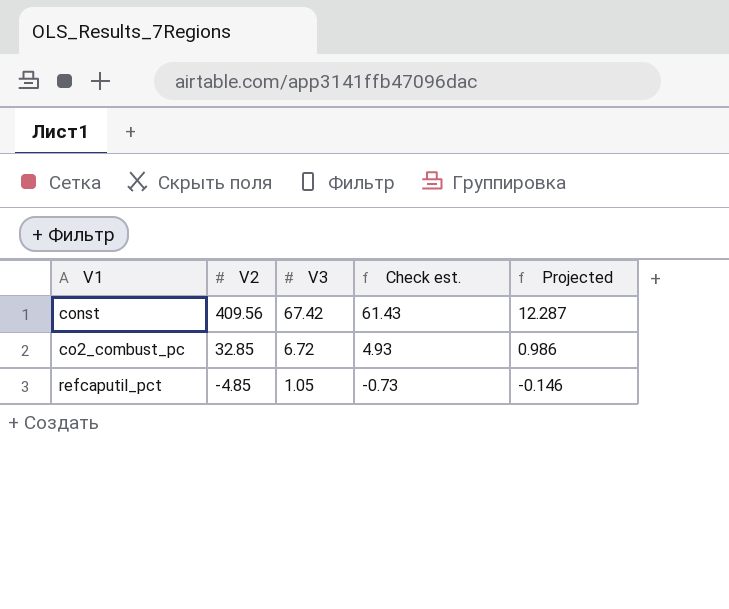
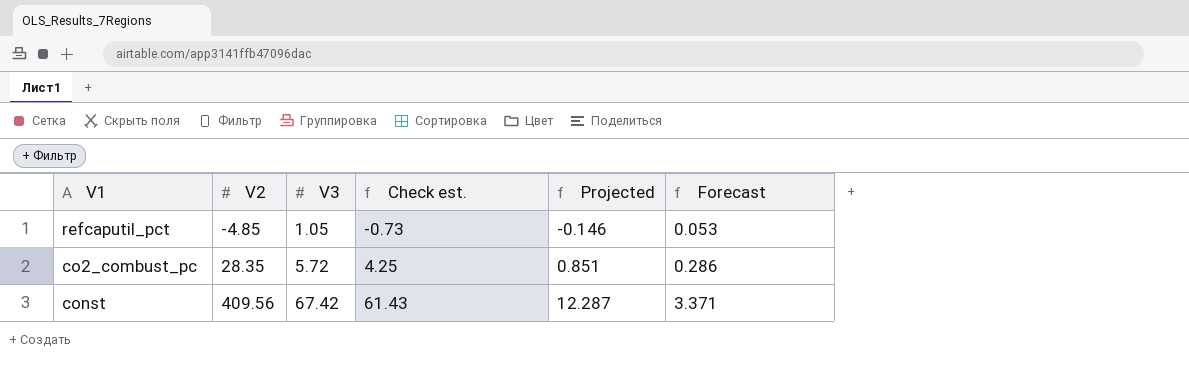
row order: V2 descending -> V2 ascending
column Forecast | formula: none -> [V3] * 0.05
co2_combust_pc | V2: 32.85 -> 28.35
co2_combust_pc | V3: 6.72 -> 5.72
co2_combust_pc | Check est.: 4.93 -> 4.25
co2_combust_pc | Projected: 0.986 -> 0.851

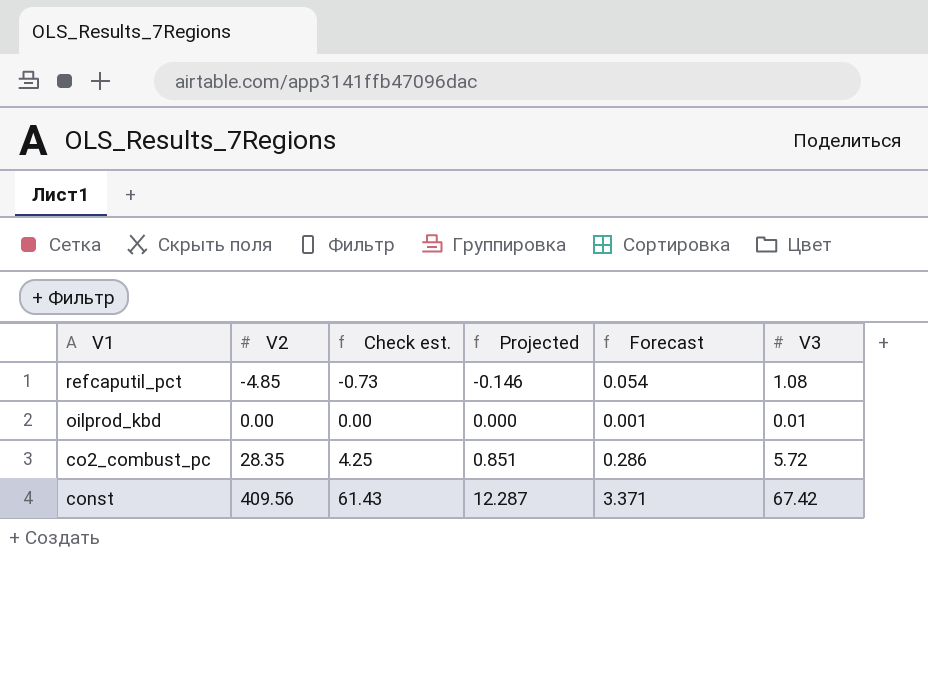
column V3 | position: 3 -> 6
refcaputil_pct | Forecast: 0.053 -> 0.054
refcaputil_pct | V3: 1.05 -> 1.08
row oilprod_kbd: none -> 0.00 | 0.00 | 0.000 | 0.001 | 0.01

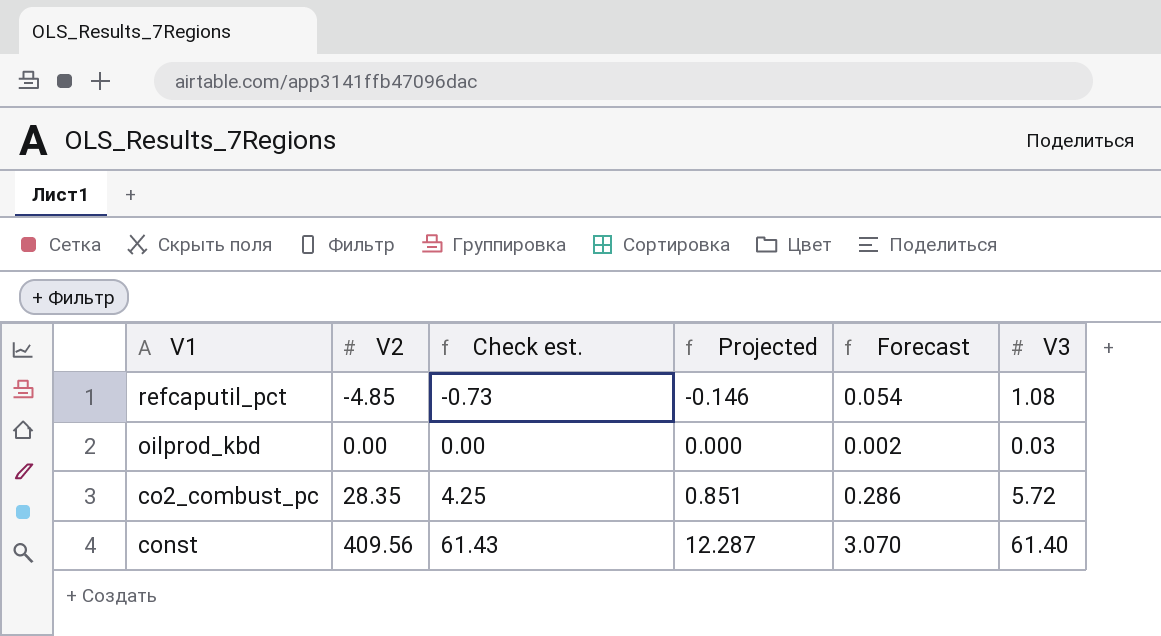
oilprod_kbd | Forecast: 0.001 -> 0.002
oilprod_kbd | V3: 0.01 -> 0.03
const | Forecast: 3.371 -> 3.070
const | V3: 67.42 -> 61.40

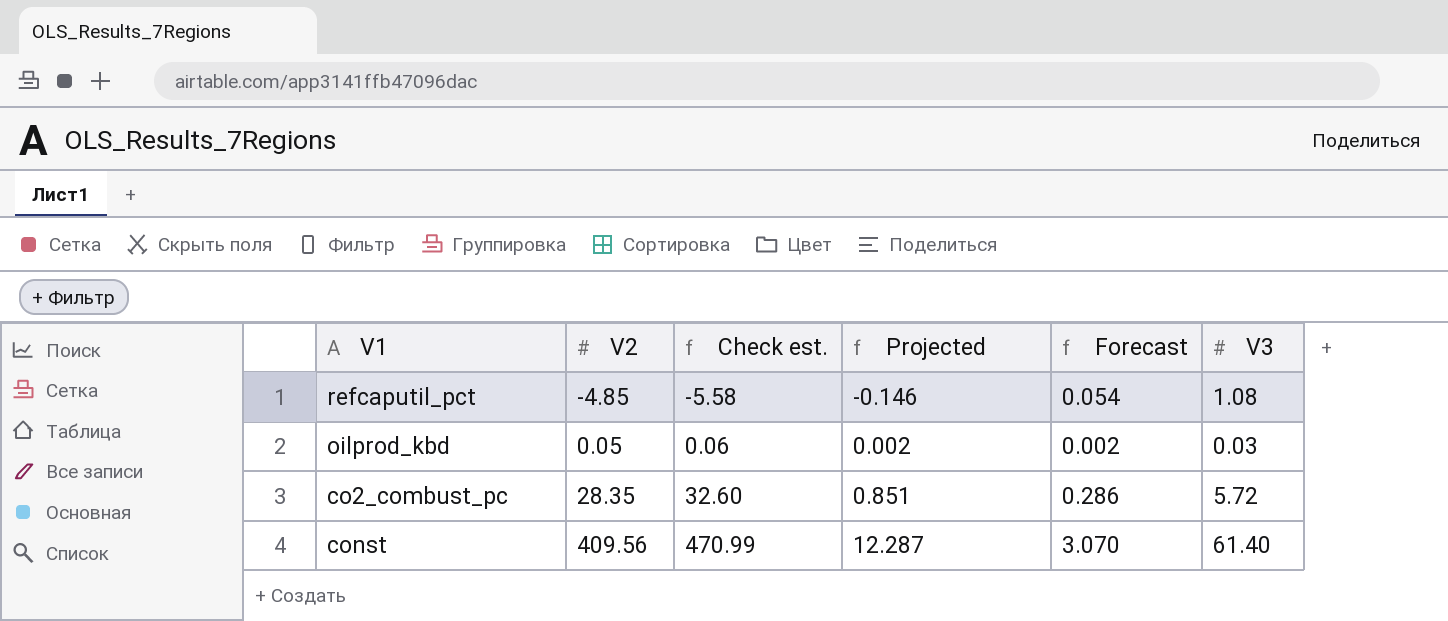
column Check est. | formula: [V2] * 0.15 -> [V2] * 1.15
oilprod_kbd | V2: 0.00 -> 0.05
oilprod_kbd | Projected: 0.000 -> 0.002

